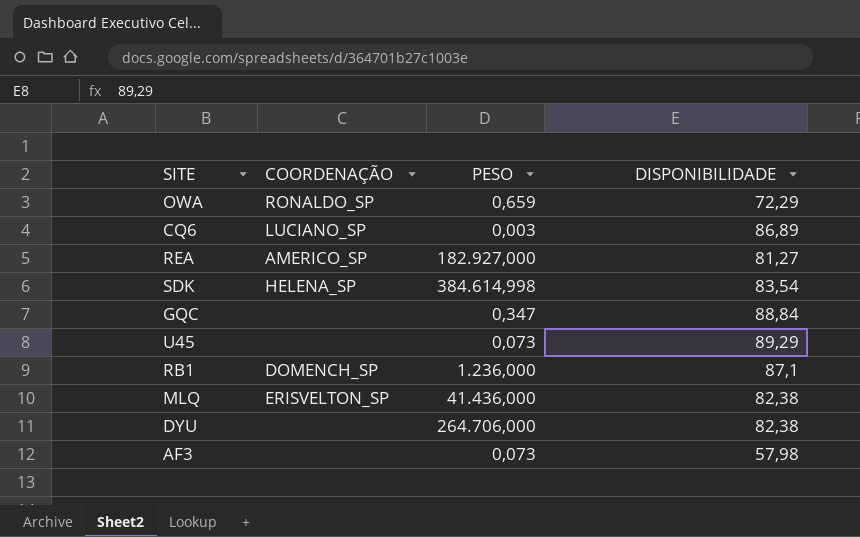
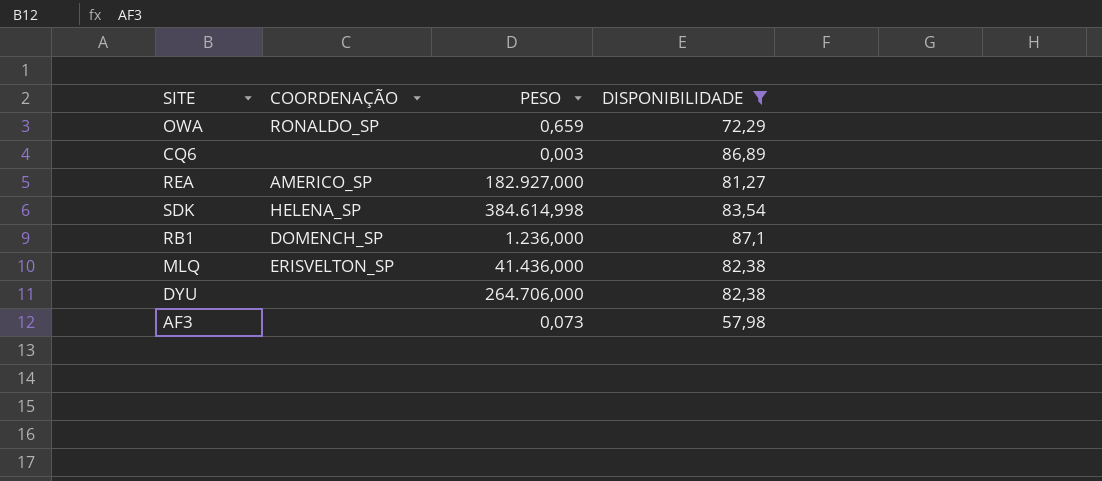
filter: none -> DISPONIBILIDADE <= 87,1
CQ6 | COORDENAÇÃO: LUCIANO_SP -> none

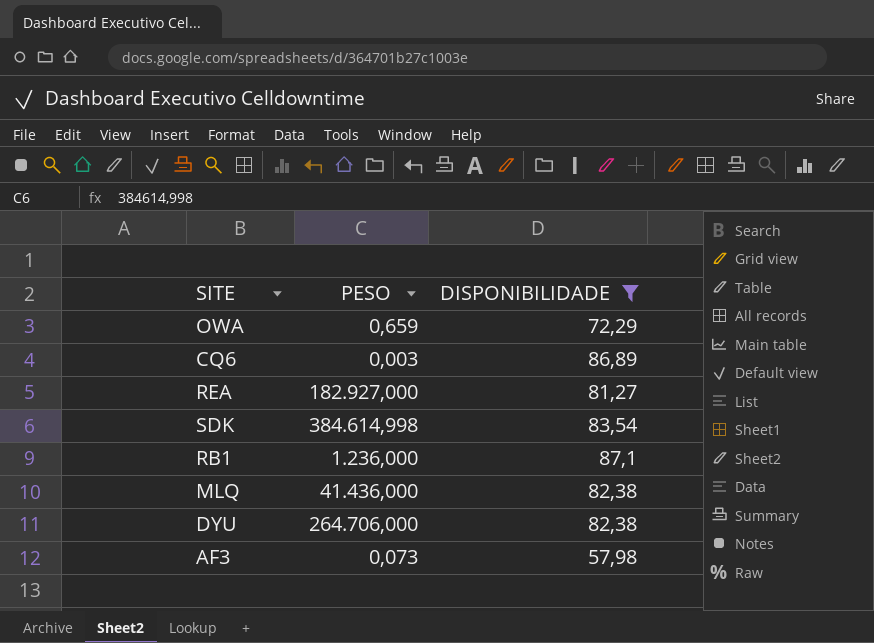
column COORDENAÇÃO | position: 2 -> none

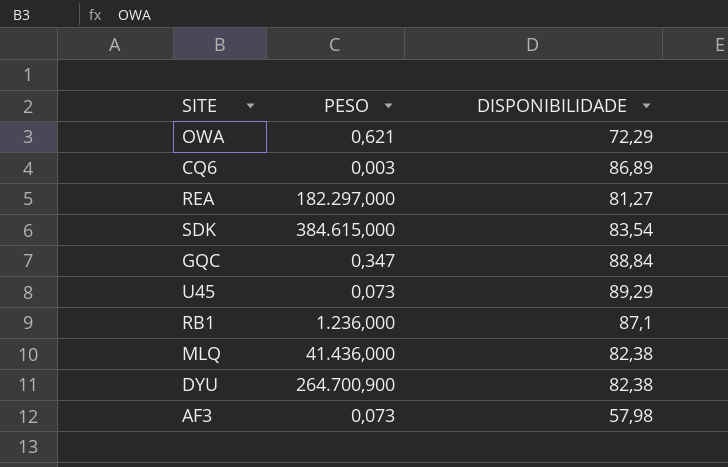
filter: DISPONIBILIDADE <= 87,1 -> none
OWA | PESO: 0,659 -> 0,621
REA | PESO: 182.927,000 -> 182.297,000
SDK | PESO: 384.614,998 -> 384.615,000
DYU | PESO: 264.706,000 -> 264.700,900

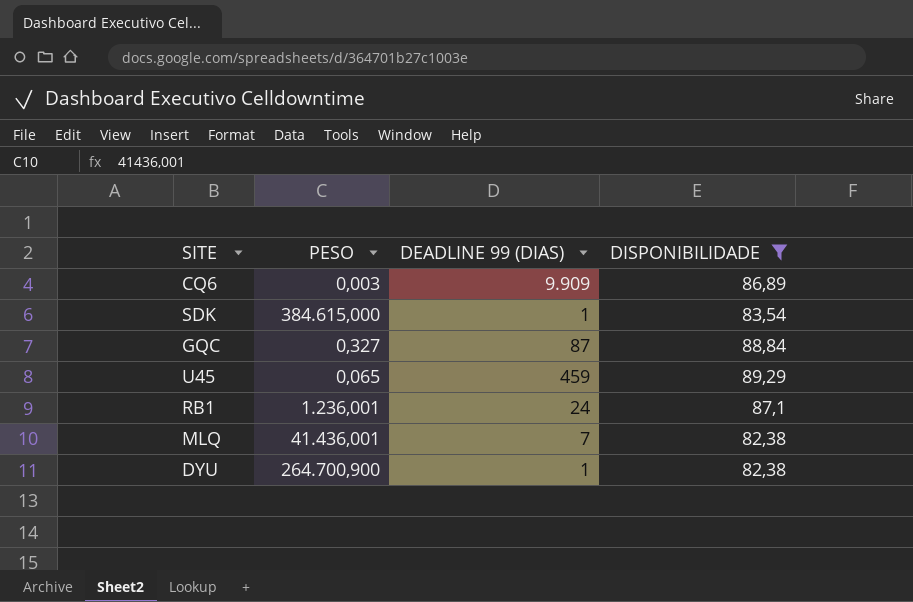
filter: none -> DISPONIBILIDADE >= 82,38
column DEADLINE 99 (DIAS) | position: none -> 3
GQC | PESO: 0,347 -> 0,327
U45 | PESO: 0,073 -> 0,065
RB1 | PESO: 1.236,000 -> 1.236,001
MLQ | PESO: 41.436,000 -> 41.436,001

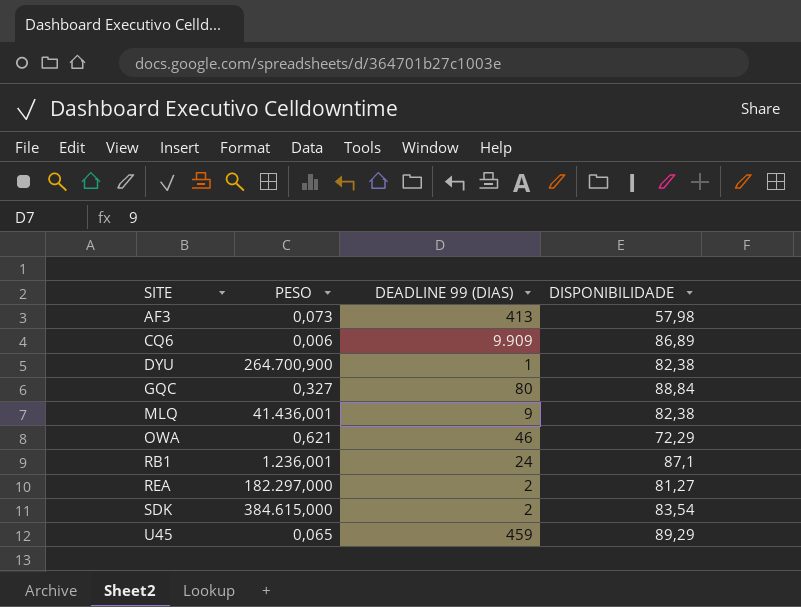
filter: DISPONIBILIDADE >= 82,38 -> none
row order: none -> SITE ascending
CQ6 | PESO: 0,003 -> 0,006
GQC | DEADLINE 99 (DIAS): 87 -> 80
MLQ | DEADLINE 99 (DIAS): 7 -> 9
SDK | DEADLINE 99 (DIAS): 1 -> 2

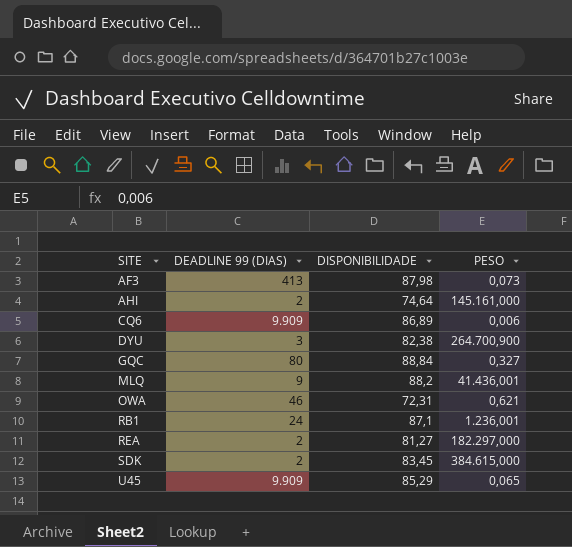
column PESO | position: 2 -> 4
AF3 | DISPONIBILIDADE: 57,98 -> 87,98
row AHI: none -> 2 | 74,64 | 145.161,000
DYU | DEADLINE 99 (DIAS): 1 -> 3
MLQ | DISPONIBILIDADE: 82,38 -> 88,2
OWA | DISPONIBILIDADE: 72,29 -> 72,31
SDK | DISPONIBILIDADE: 83,54 -> 83,45
U45 | DEADLINE 99 (DIAS): 459 -> 9.909
U45 | DISPONIBILIDADE: 89,29 -> 85,29

